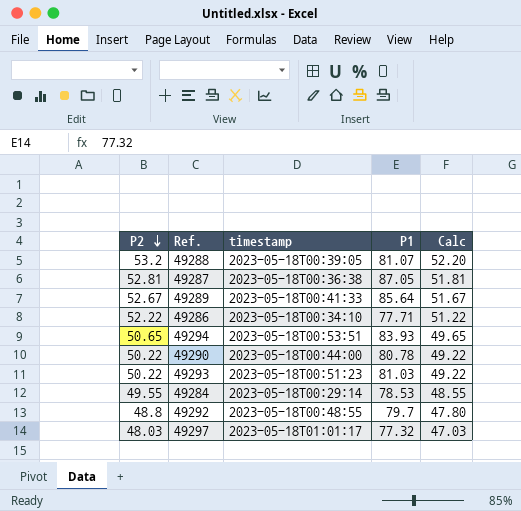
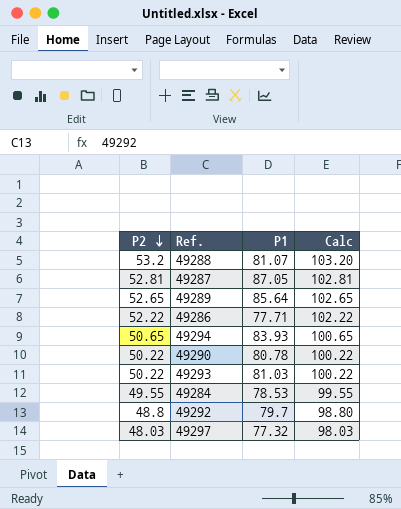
column timestamp | position: 3 -> none
column Calc | formula: [P2] - 1 -> [P2] + 50
49289 | P2: 52.67 -> 52.65

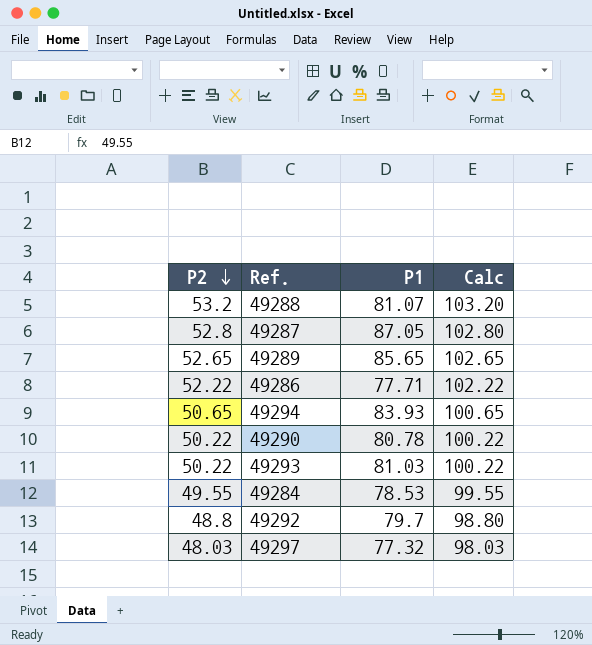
49287 | P2: 52.81 -> 52.8
49287 | Calc: 102.81 -> 102.80
49289 | P1: 85.64 -> 85.65

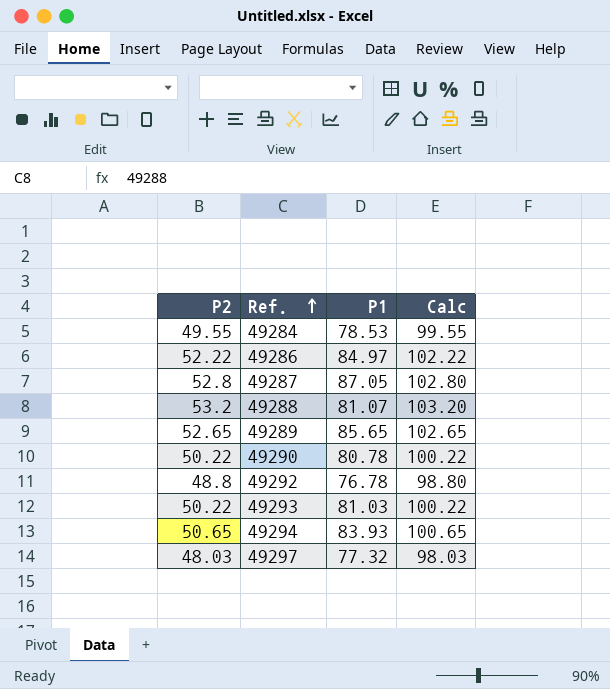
row order: P2 descending -> Ref. ascending
49286 | P1: 77.71 -> 84.97
49292 | P1: 79.7 -> 76.78

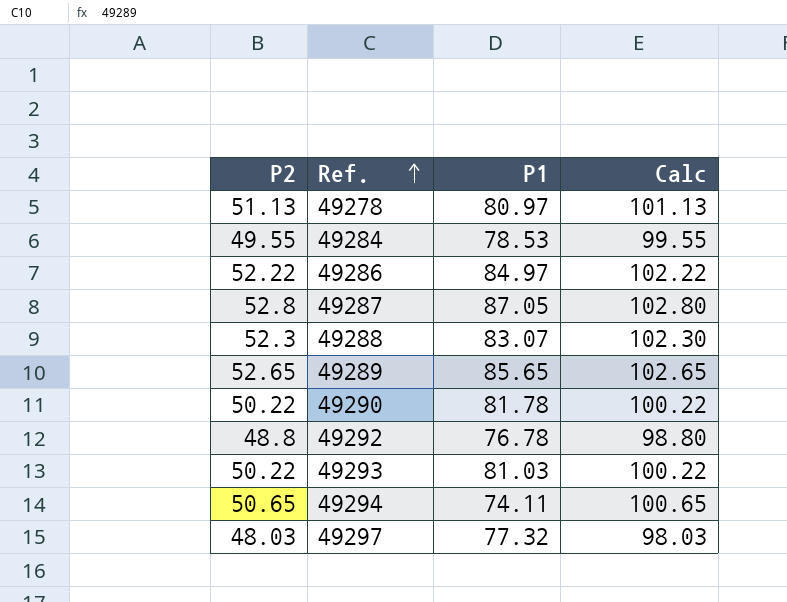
row 49278: none -> 51.13 | 80.97 | 101.13
49288 | P2: 53.2 -> 52.3
49288 | P1: 81.07 -> 83.07
49288 | Calc: 103.20 -> 102.30
49290 | P1: 80.78 -> 81.78
49294 | P1: 83.93 -> 74.11

